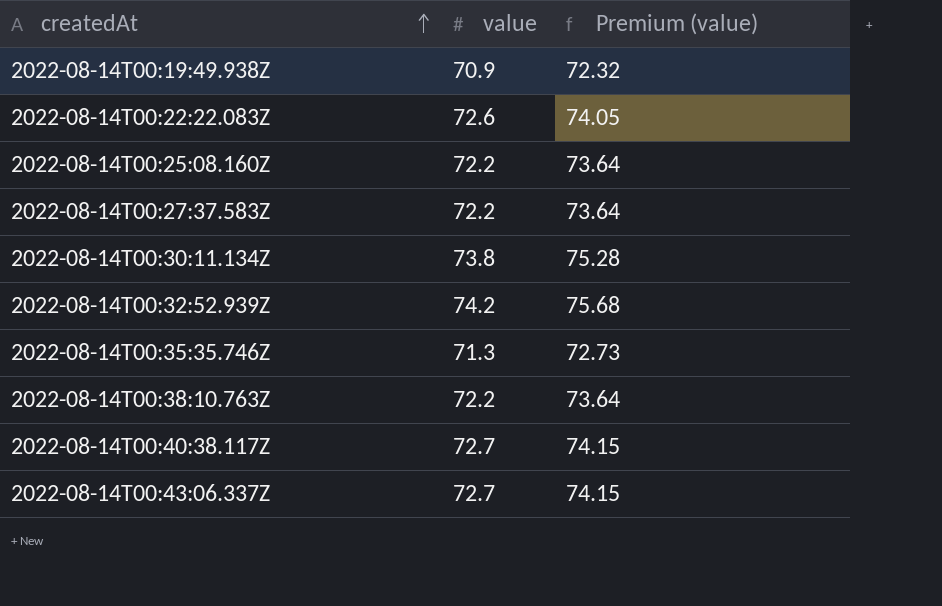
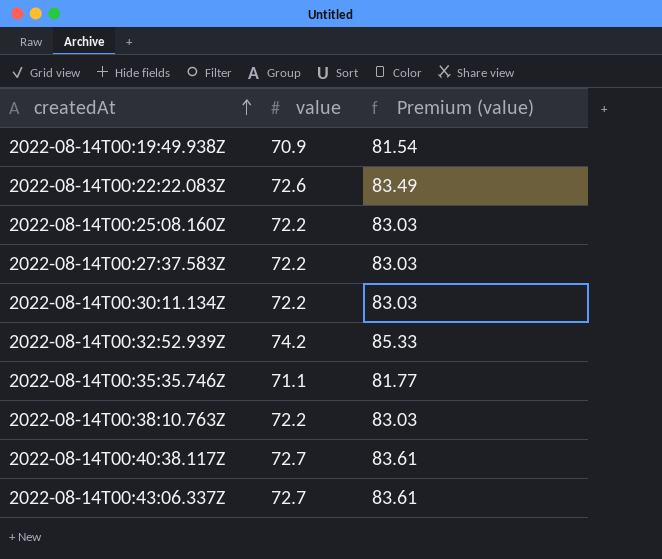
column Premium (value) | formula: [value] * 1.02 -> [value] * 1.15
2022-08-14T00:30:11.134Z | value: 73.8 -> 72.2
2022-08-14T00:35:35.746Z | value: 71.3 -> 71.1

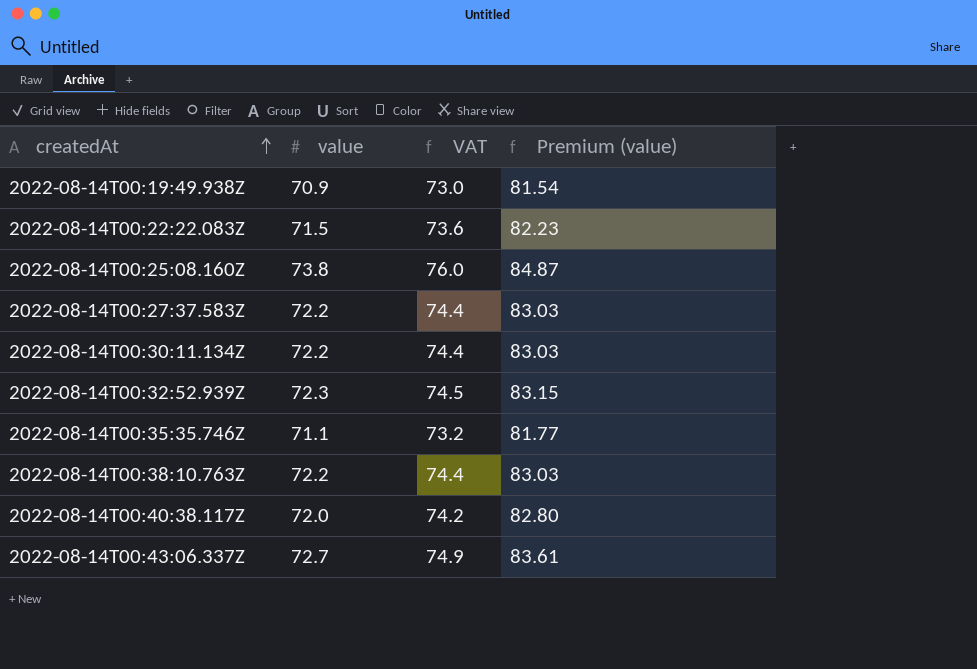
column VAT | formula: none -> [value] * 1.03
2022-08-14T00:22:22.083Z | value: 72.6 -> 71.5
2022-08-14T00:22:22.083Z | Premium (value): 83.49 -> 82.23
2022-08-14T00:25:08.160Z | value: 72.2 -> 73.8
2022-08-14T00:25:08.160Z | Premium (value): 83.03 -> 84.87
2022-08-14T00:32:52.939Z | value: 74.2 -> 72.3
2022-08-14T00:32:52.939Z | Premium (value): 85.33 -> 83.15
2022-08-14T00:40:38.117Z | value: 72.7 -> 72.0
2022-08-14T00:40:38.117Z | Premium (value): 83.61 -> 82.80

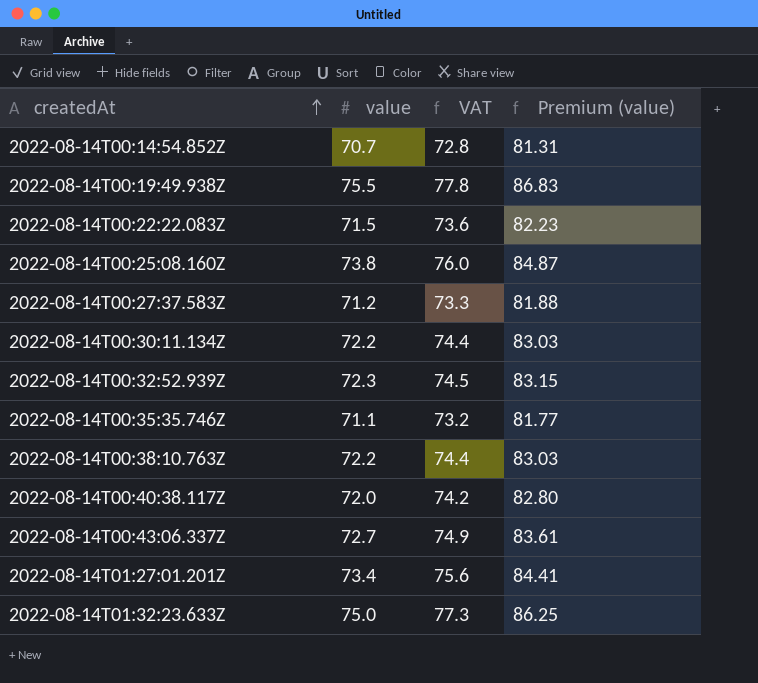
row 2022-08-14T00:14:54.852Z: none -> 70.7 | 72.8 | 81.31
2022-08-14T00:19:49.938Z | value: 70.9 -> 75.5
2022-08-14T00:19:49.938Z | VAT: 73.0 -> 77.8
2022-08-14T00:19:49.938Z | Premium (value): 81.54 -> 86.83
2022-08-14T00:27:37.583Z | value: 72.2 -> 71.2
2022-08-14T00:27:37.583Z | VAT: 74.4 -> 73.3
2022-08-14T00:27:37.583Z | Premium (value): 83.03 -> 81.88
row 2022-08-14T01:27:01.201Z: none -> 73.4 | 75.6 | 84.41
row 2022-08-14T01:32:23.633Z: none -> 75.0 | 77.3 | 86.25

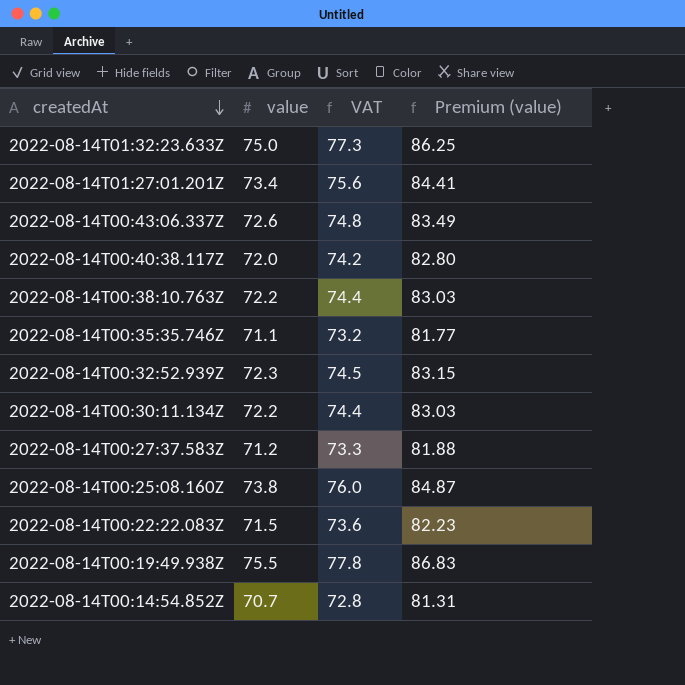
row order: createdAt ascending -> createdAt descending
2022-08-14T00:43:06.337Z | value: 72.7 -> 72.6
2022-08-14T00:43:06.337Z | VAT: 74.9 -> 74.8
2022-08-14T00:43:06.337Z | Premium (value): 83.61 -> 83.49

